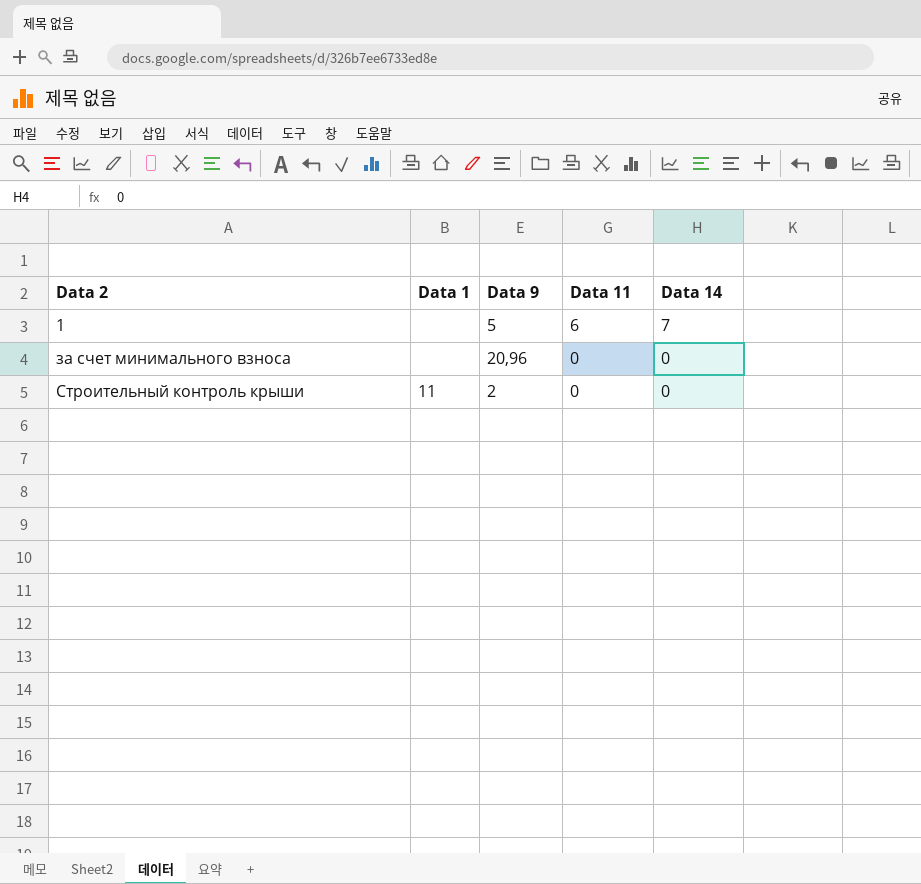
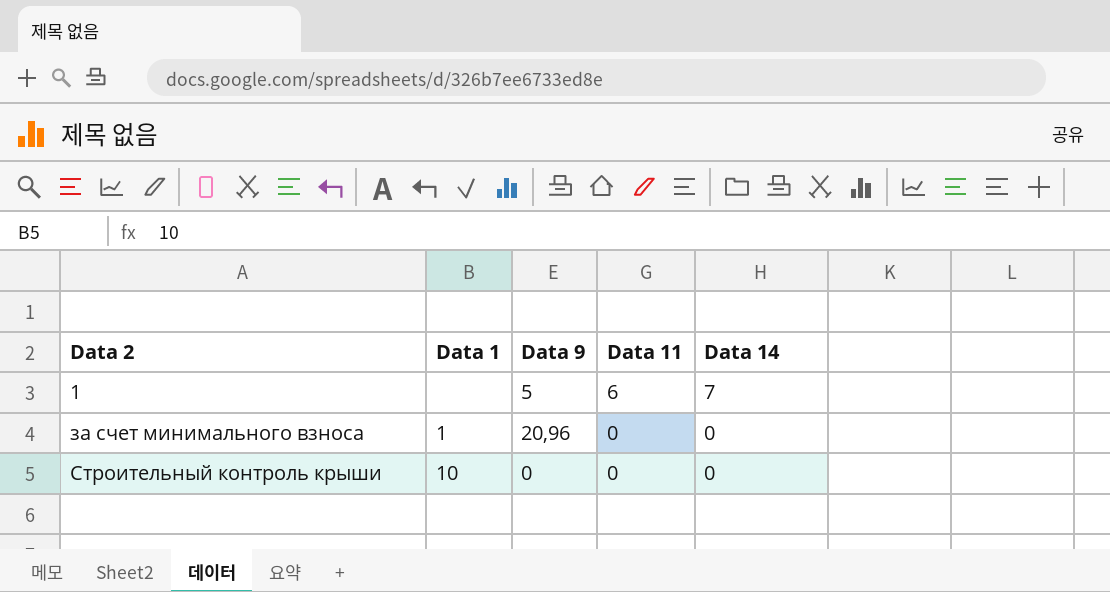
за счет минимального взноса | Data 1: none -> 1
Строительный контроль крыши | Data 1: 11 -> 10
Строительный контроль крыши | Data 9: 2 -> 0

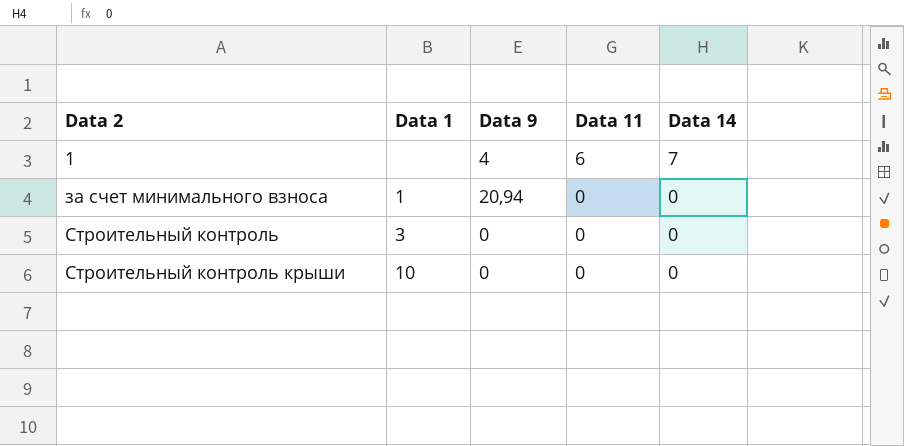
1 | Data 9: 5 -> 4
за счет минимального взноса | Data 9: 20,96 -> 20,94
row Строительный контроль: none -> 3 | 0 | 0 | 0

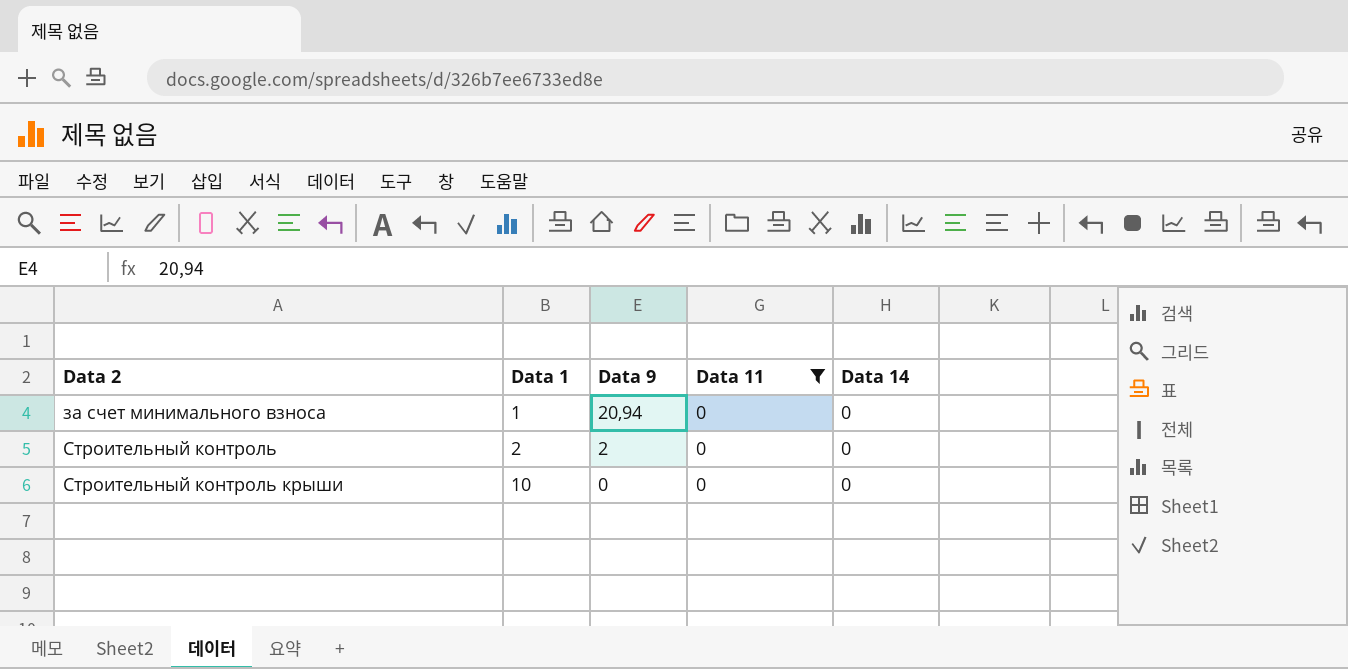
filter: none -> Data 11 = 0
Строительный контроль | Data 1: 3 -> 2
Строительный контроль | Data 9: 0 -> 2

